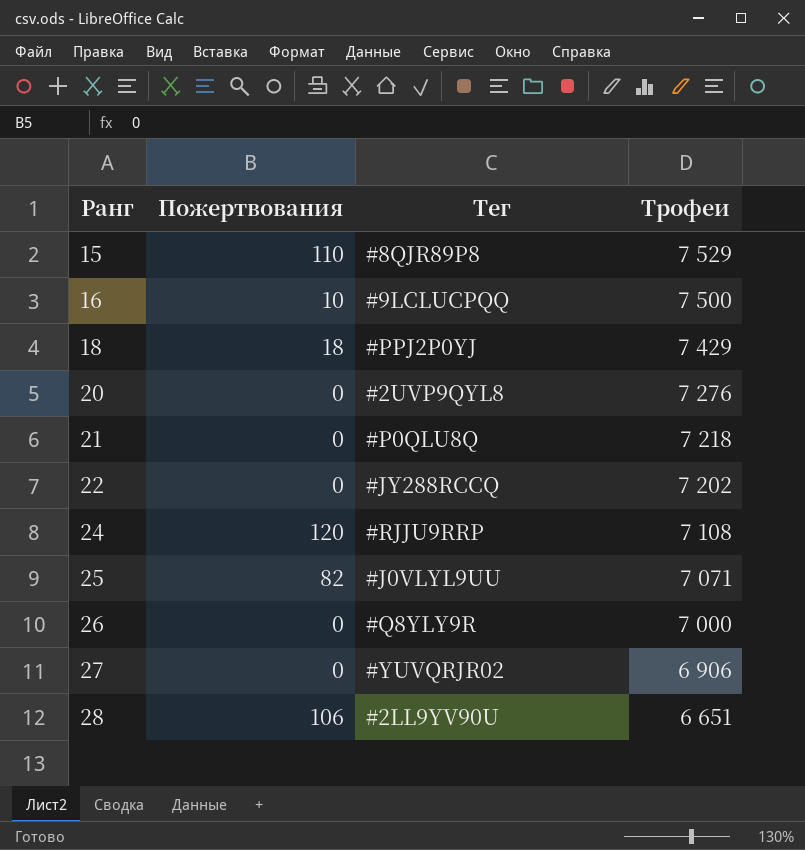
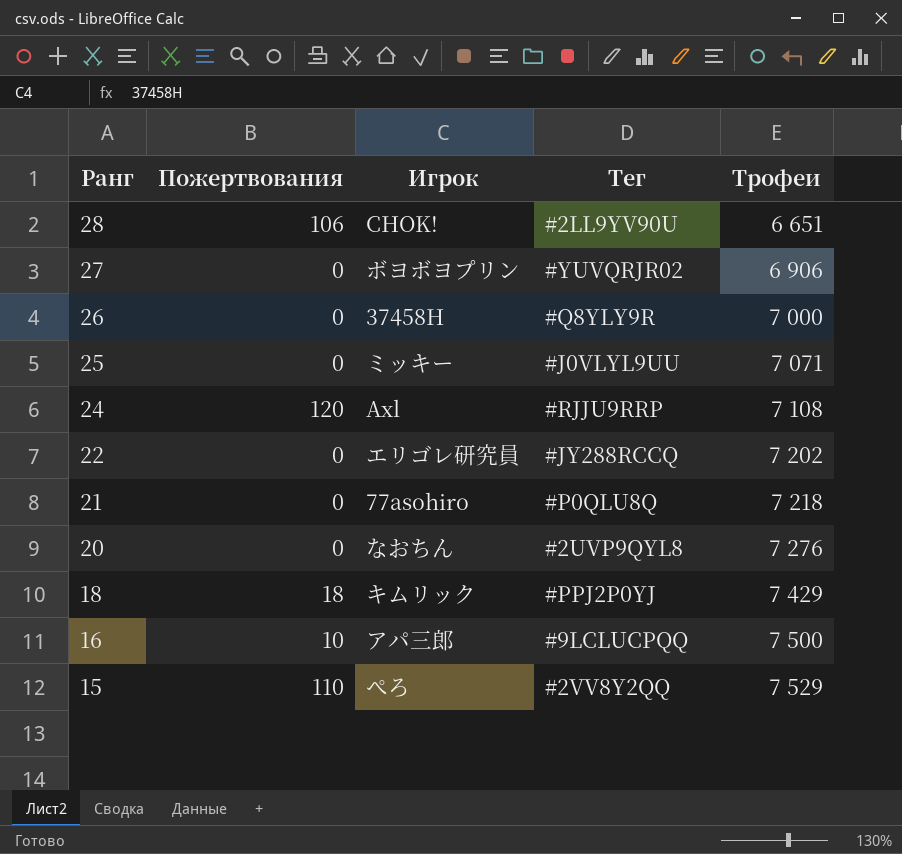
row order: Ранг ascending -> Ранг descending
column Игрок | position: none -> 3
25 | Пожертвования: 82 -> 0
15 | Тег: #8QJR89P8 -> #2VV8Y2QQ

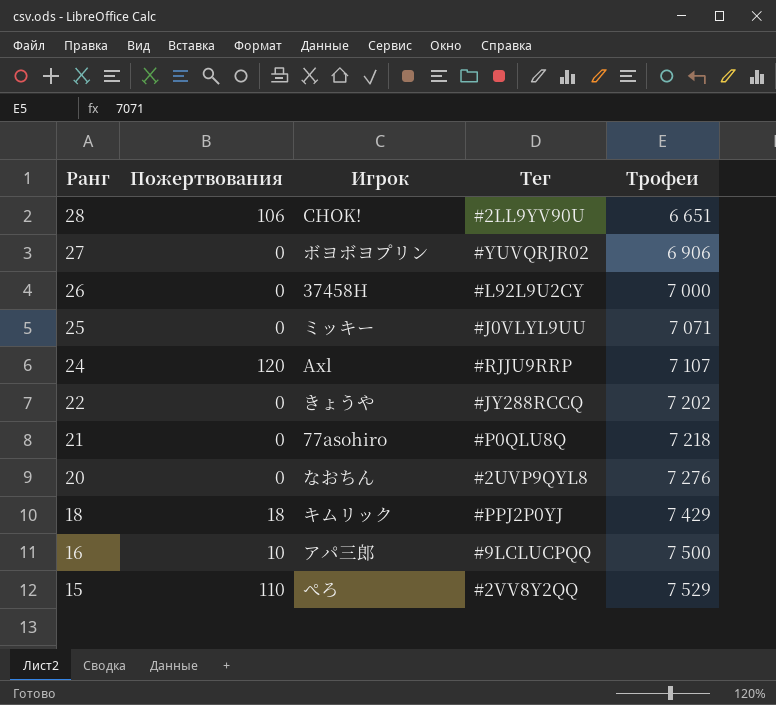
26 | Тег: #Q8YLY9R -> #L92L9U2CY
24 | Трофеи: 7 108 -> 7 107
22 | Игрок: エリゴレ研究員 -> きょうや

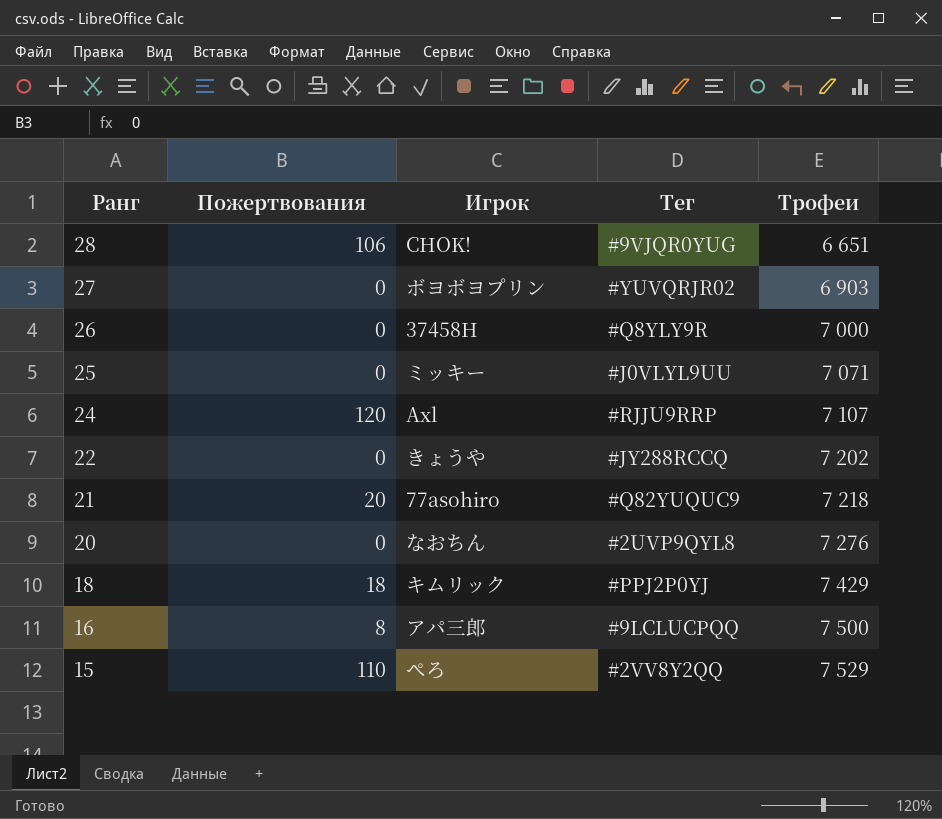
28 | Тег: #2LL9YV90U -> #9VJQR0YUG
27 | Трофеи: 6 906 -> 6 903
26 | Тег: #L92L9U2CY -> #Q8YLY9R
21 | Пожертвования: 0 -> 20
21 | Тег: #P0QLU8Q -> #Q82YUQUC9
16 | Пожертвования: 10 -> 8

